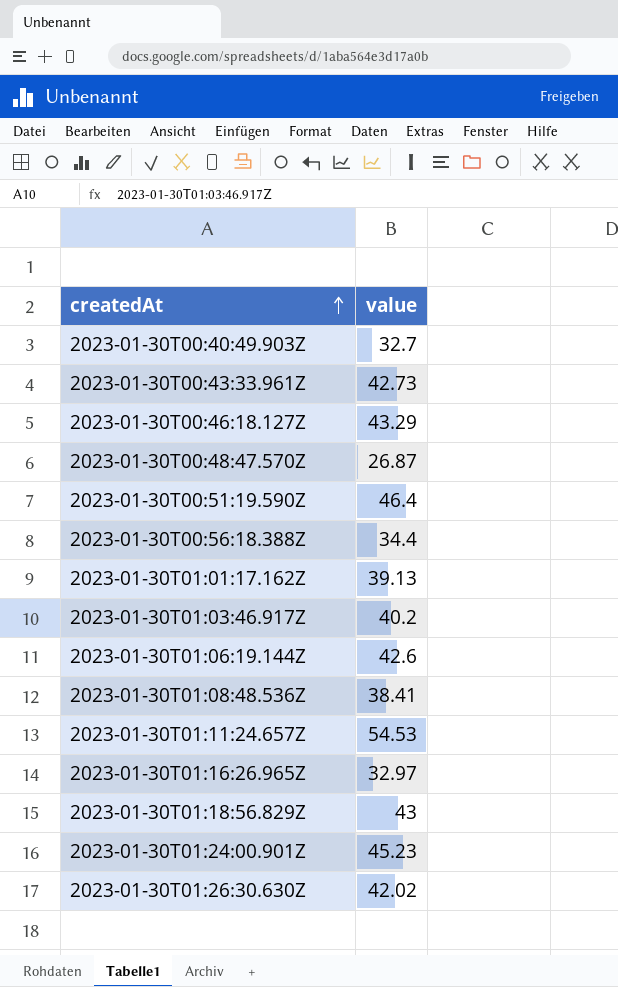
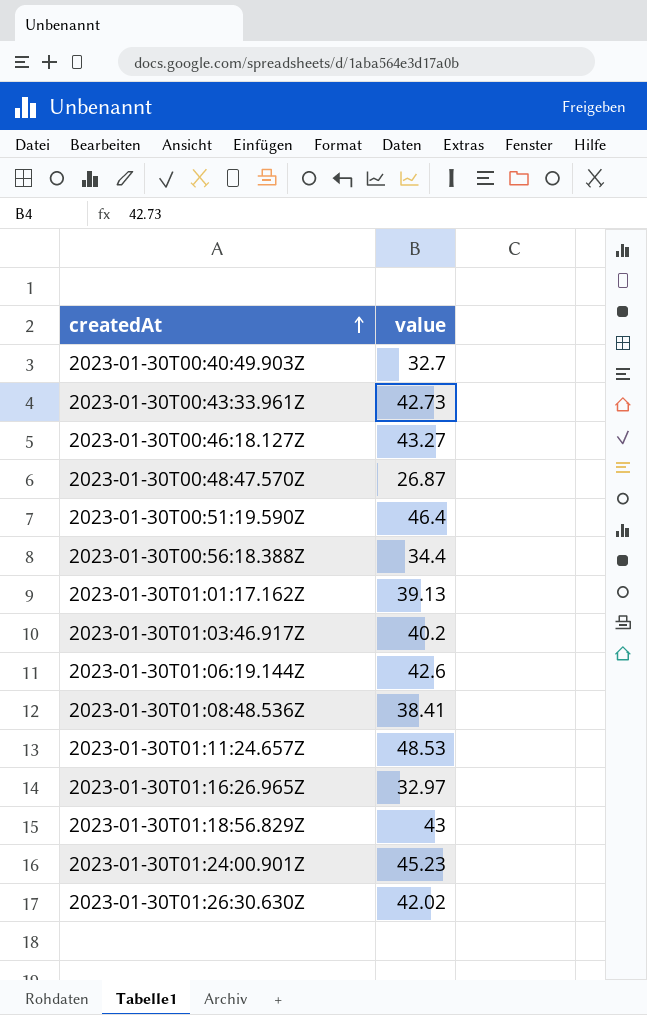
2023-01-30T00:46:18.127Z | value: 43.29 -> 43.27
2023-01-30T01:11:24.657Z | value: 54.53 -> 48.53

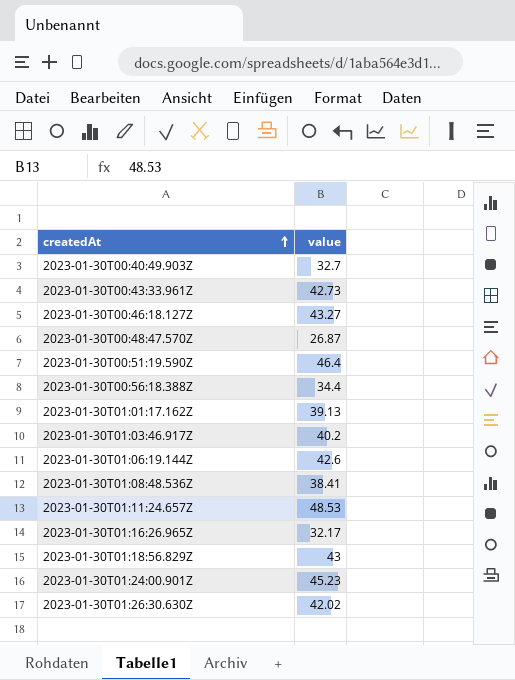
2023-01-30T01:16:26.965Z | value: 32.97 -> 32.17

